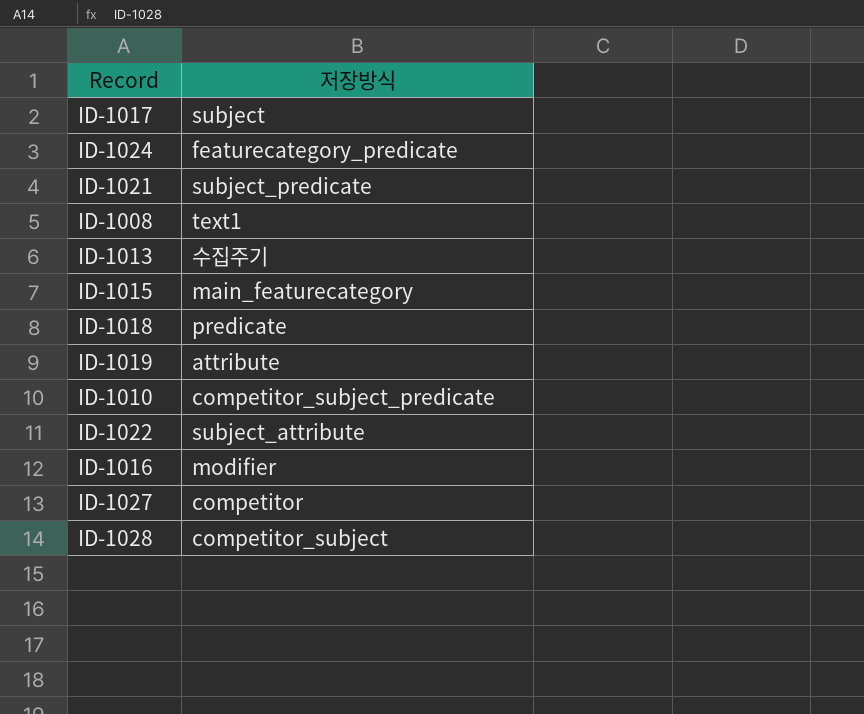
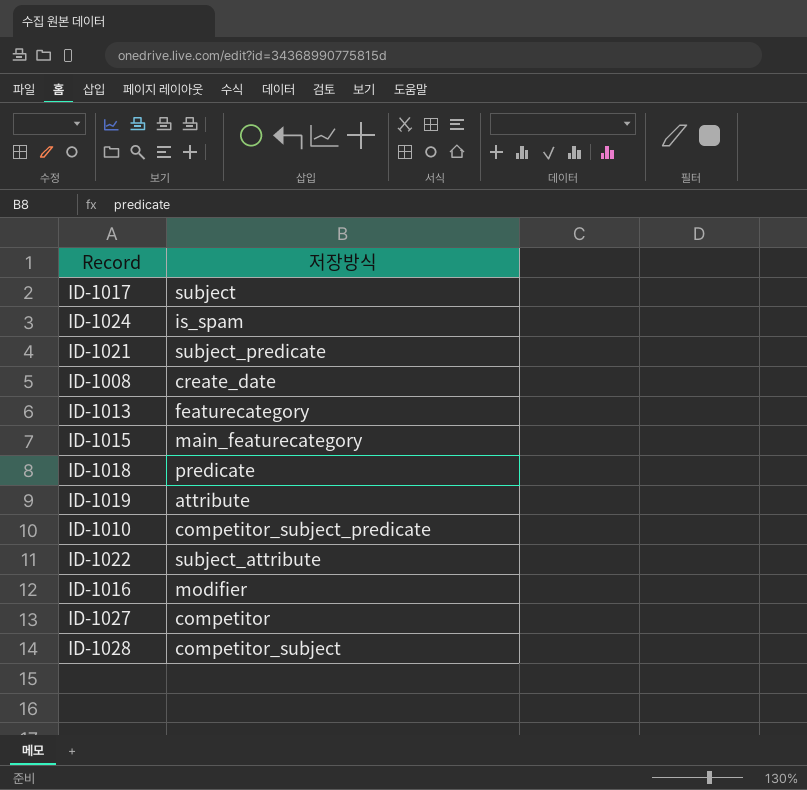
ID-1024 | 저장방식: featurecategory_predicate -> is_spam
ID-1008 | 저장방식: text1 -> create_date
ID-1013 | 저장방식: 수집주기 -> featurecategory

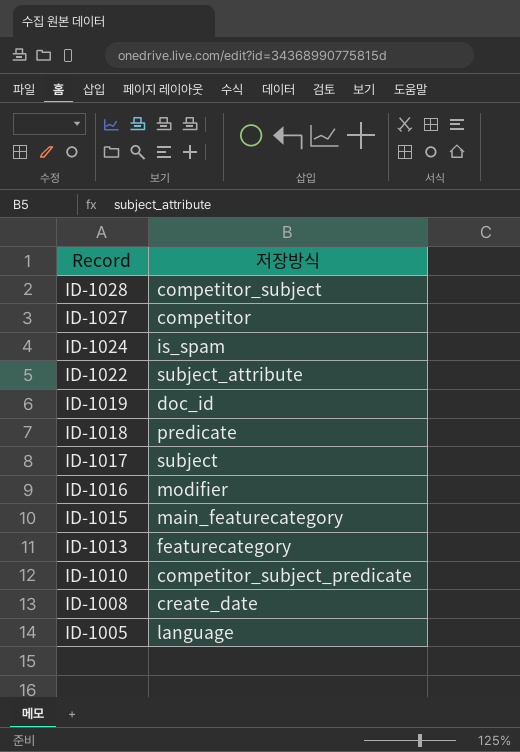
row order: none -> Record descending
row ID-1021: subject_predicate -> none
ID-1019 | 저장방식: attribute -> doc_id
row ID-1005: none -> language

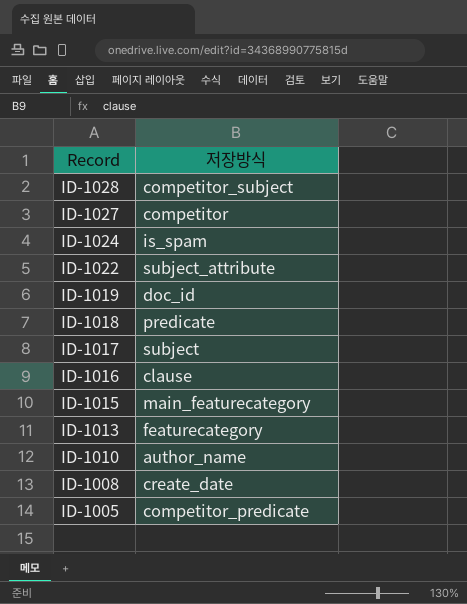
ID-1016 | 저장방식: modifier -> clause
ID-1010 | 저장방식: competitor_subject_predicate -> author_name
ID-1005 | 저장방식: language -> competitor_predicate

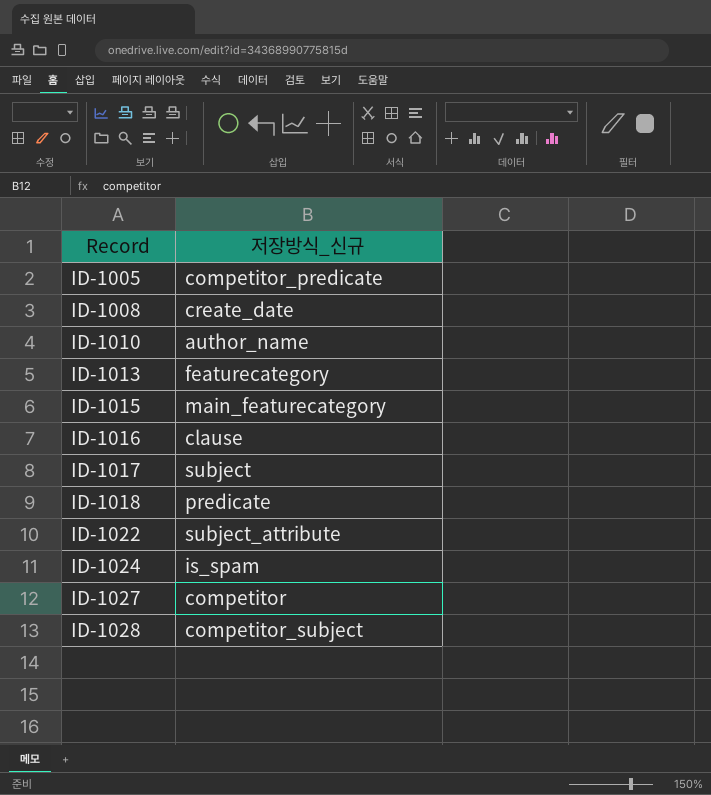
row order: Record descending -> Record ascending
column name: 저장방식 -> 저장방식_신규
row ID-1019: doc_id -> none

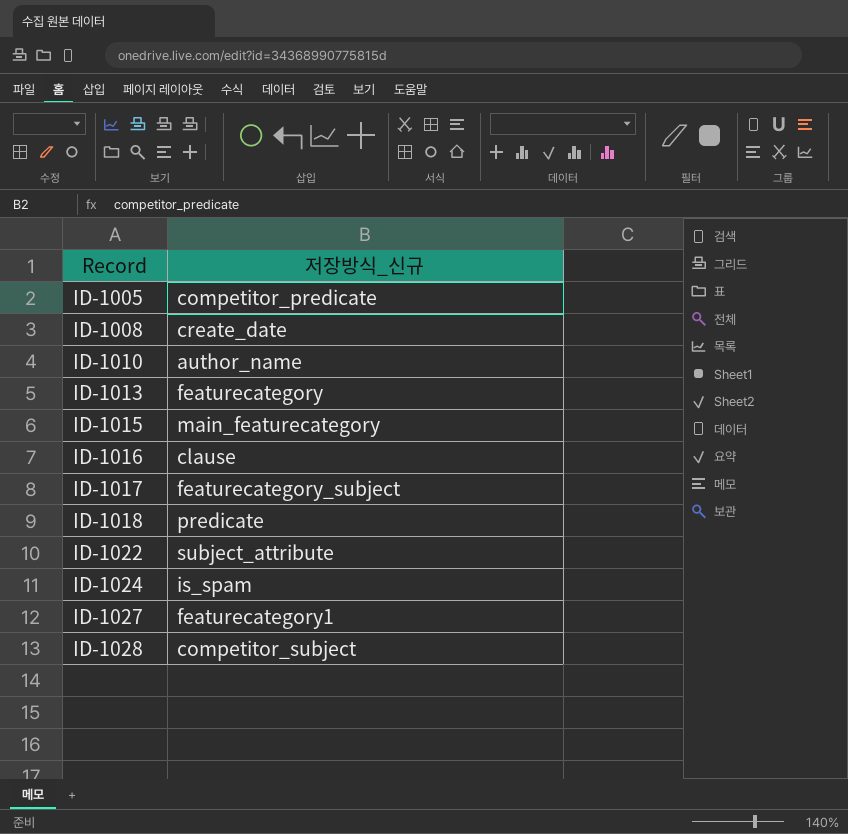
ID-1017 | 저장방식_신규: subject -> featurecategory_subject
ID-1027 | 저장방식_신규: competitor -> featurecategory1

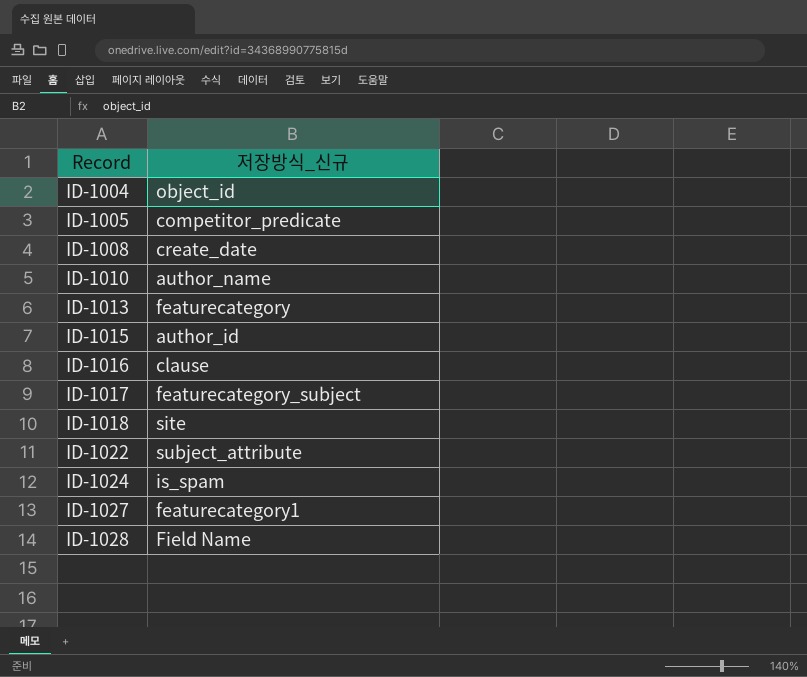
row ID-1004: none -> object_id
ID-1015 | 저장방식_신규: main_featurecategory -> author_id
ID-1018 | 저장방식_신규: predicate -> site
ID-1028 | 저장방식_신규: competitor_subject -> Field Name

